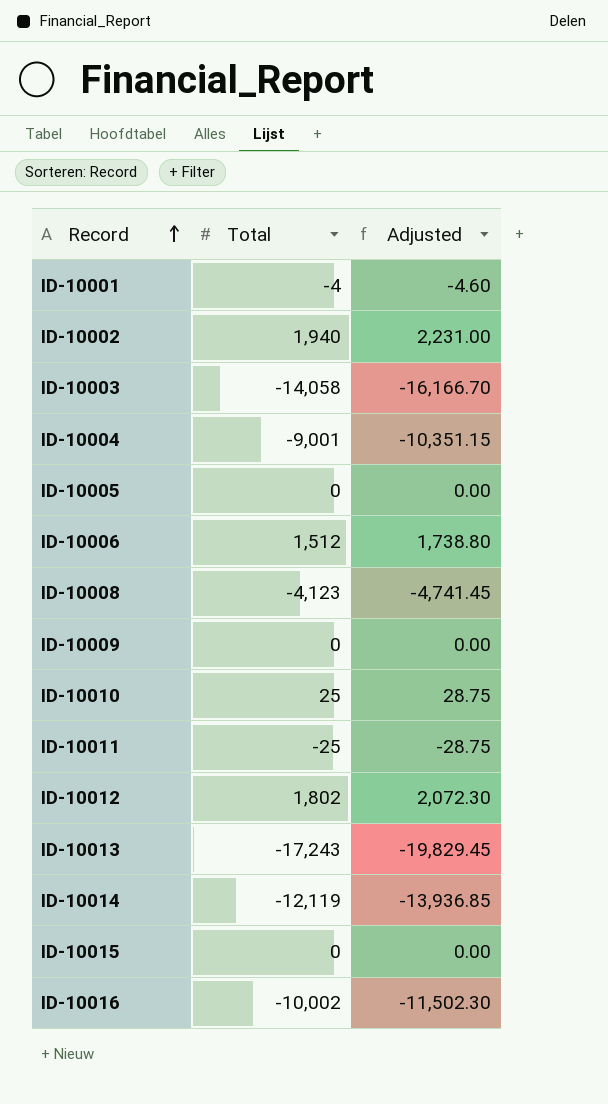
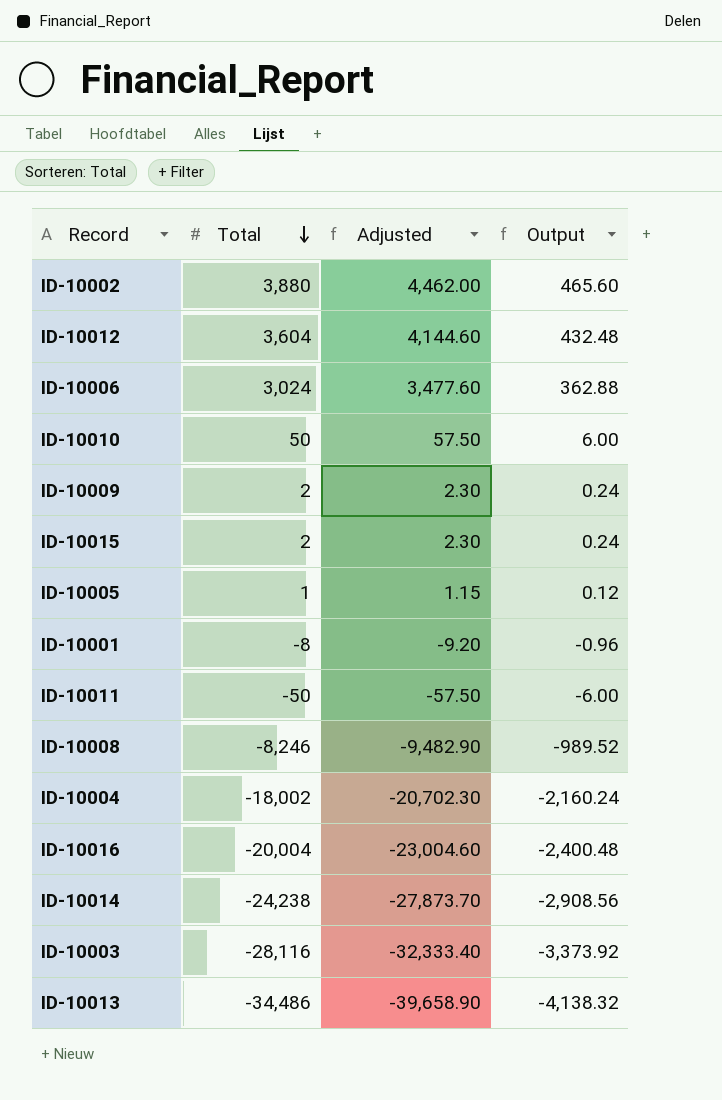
row order: Record ascending -> Total descending
column Output | formula: none -> [Total] * 0.12
ID-10002 | Total: 1,940 -> 3,880
ID-10002 | Adjusted: 2,231.00 -> 4,462.00
ID-10012 | Total: 1,802 -> 3,604
ID-10012 | Adjusted: 2,072.30 -> 4,144.60
ID-10006 | Total: 1,512 -> 3,024
ID-10006 | Adjusted: 1,738.80 -> 3,477.60
ID-10010 | Total: 25 -> 50
ID-10010 | Adjusted: 28.75 -> 57.50
ID-10009 | Total: 0 -> 2
ID-10009 | Adjusted: 0.00 -> 2.30
ID-10015 | Total: 0 -> 2
ID-10015 | Adjusted: 0.00 -> 2.30
ID-10005 | Total: 0 -> 1
ID-10005 | Adjusted: 0.00 -> 1.15
ID-10001 | Total: -4 -> -8
ID-10001 | Adjusted: -4.60 -> -9.20
ID-10011 | Total: -25 -> -50
ID-10011 | Adjusted: -28.75 -> -57.50
ID-10008 | Total: -4,123 -> -8,246
ID-10008 | Adjusted: -4,741.45 -> -9,482.90
ID-10004 | Total: -9,001 -> -18,002
ID-10004 | Adjusted: -10,351.15 -> -20,702.30
ID-10016 | Total: -10,002 -> -20,004
ID-10016 | Adjusted: -11,502.30 -> -23,004.60
ID-10014 | Total: -12,119 -> -24,238
ID-10014 | Adjusted: -13,936.85 -> -27,873.70
ID-10003 | Total: -14,058 -> -28,116
ID-10003 | Adjusted: -16,166.70 -> -32,333.40
ID-10013 | Total: -17,243 -> -34,486
ID-10013 | Adjusted: -19,829.45 -> -39,658.90

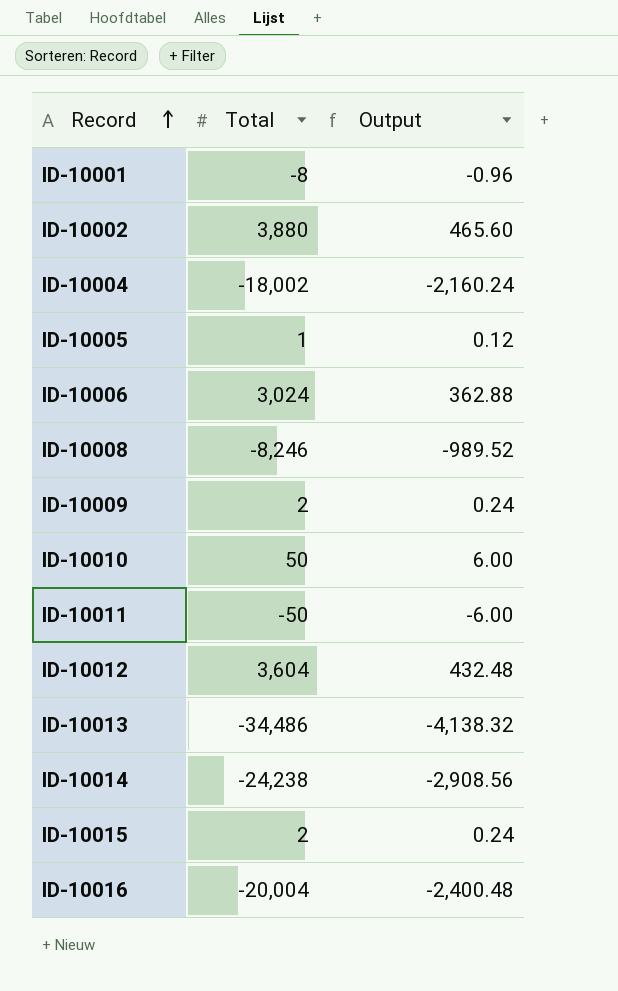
row order: Total descending -> Record ascending
column Adjusted | formula: [Total] * 1.15 -> none
row ID-10003: -28,116 | -32,333.40 | -3,373.92 -> none

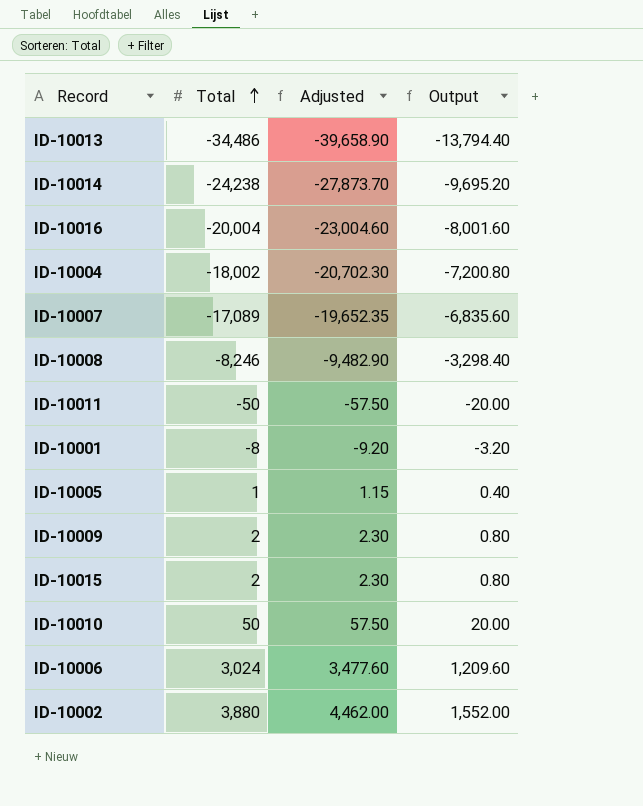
row order: Record ascending -> Total ascending
column Adjusted | formula: none -> [Total] * 1.15
column Output | formula: [Total] * 0.12 -> [Total] * 0.4
row ID-10012: 3,604 | 432.48 -> none
row ID-10007: none -> -17,089 | -19,652.35 | -6,835.60

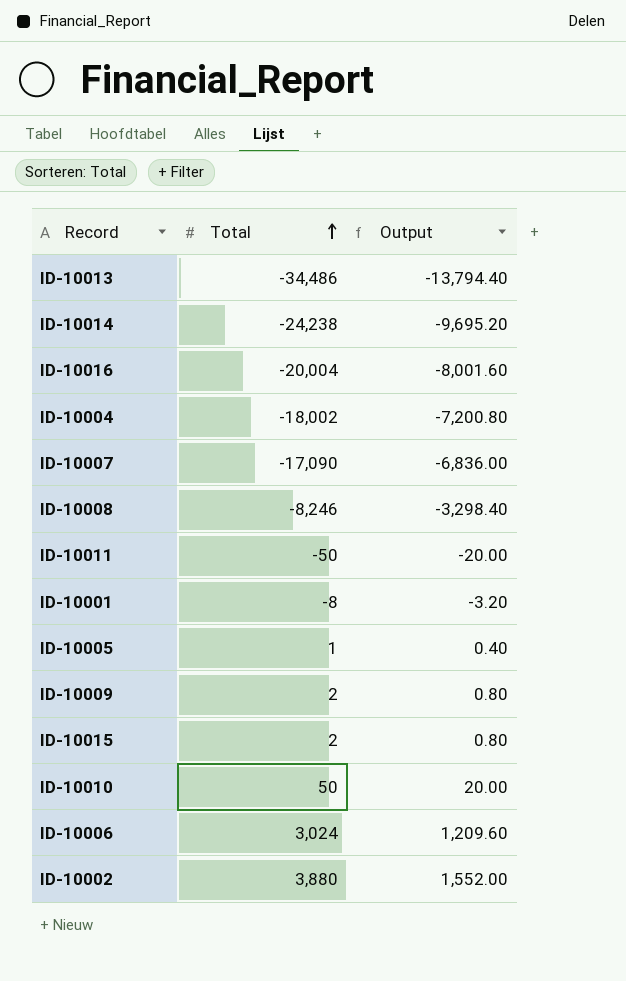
column Adjusted | formula: [Total] * 1.15 -> none
ID-10007 | Total: -17,089 -> -17,090
ID-10007 | Output: -6,835.60 -> -6,836.00

